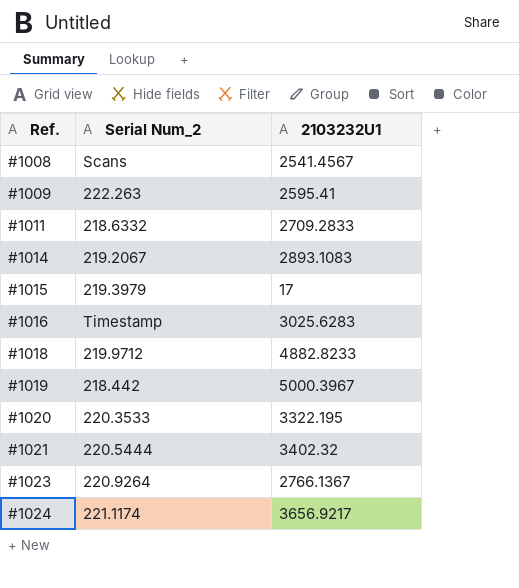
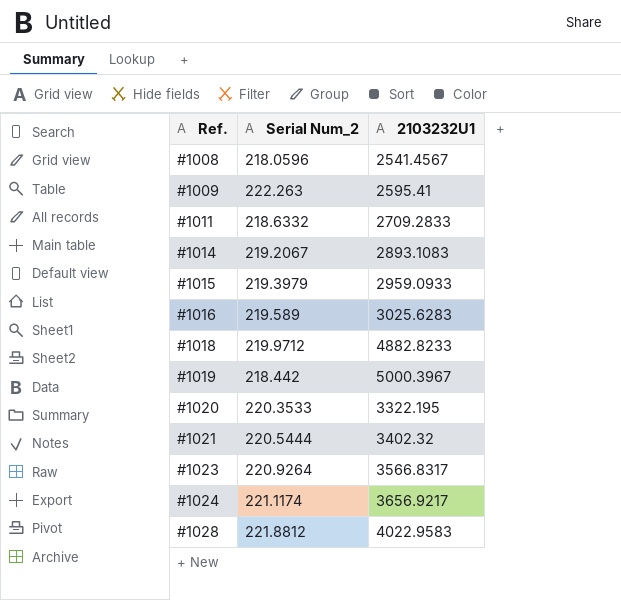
#1008 | Serial Num_2: Scans -> 218.0596
#1015 | 2103232U1: 17 -> 2959.0933
#1016 | Serial Num_2: Timestamp -> 219.589
#1023 | 2103232U1: 2766.1367 -> 3566.8317
row #1028: none -> 221.8812 | 4022.9583

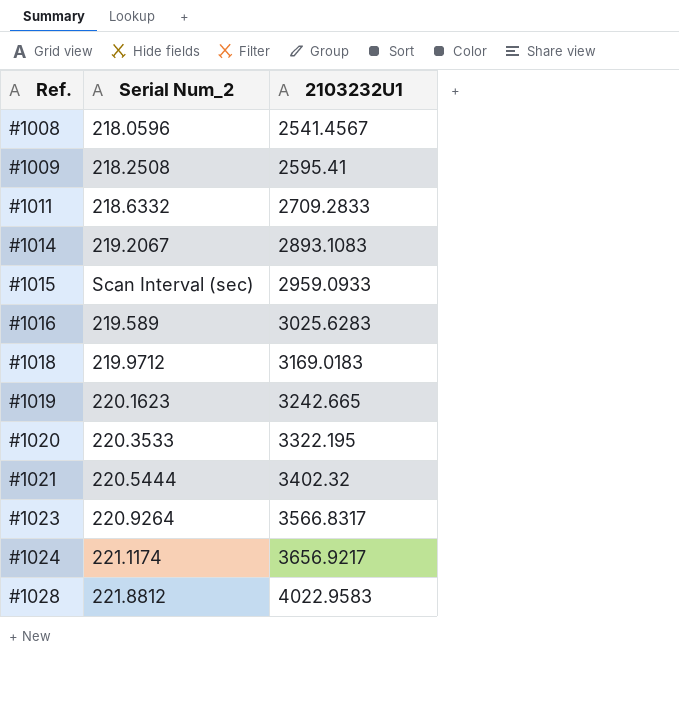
#1009 | Serial Num_2: 222.263 -> 218.2508
#1015 | Serial Num_2: 219.3979 -> Scan Interval (sec)
#1018 | 2103232U1: 4882.8233 -> 3169.0183
#1019 | Serial Num_2: 218.442 -> 220.1623
#1019 | 2103232U1: 5000.3967 -> 3242.665

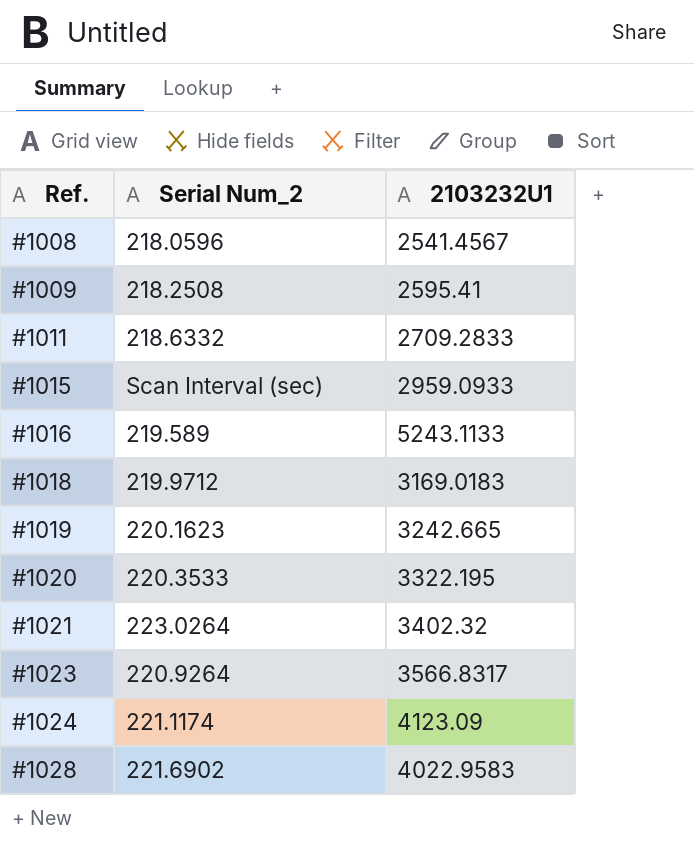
row #1014: 219.2067 | 2893.1083 -> none
#1016 | 2103232U1: 3025.6283 -> 5243.1133
#1021 | Serial Num_2: 220.5444 -> 223.0264
#1024 | 2103232U1: 3656.9217 -> 4123.09
#1028 | Serial Num_2: 221.8812 -> 221.6902

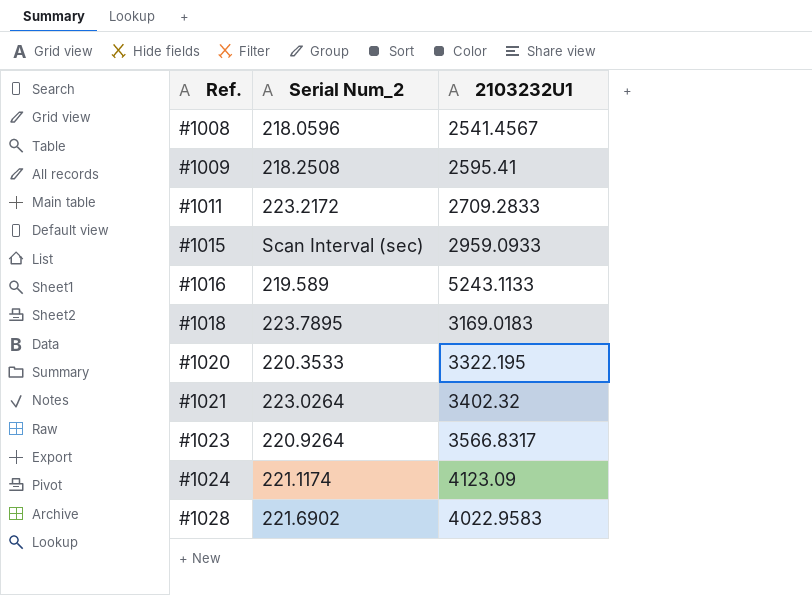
row #1019: 220.1623 | 3242.665 -> none
#1011 | Serial Num_2: 218.6332 -> 223.2172
#1018 | Serial Num_2: 219.9712 -> 223.7895

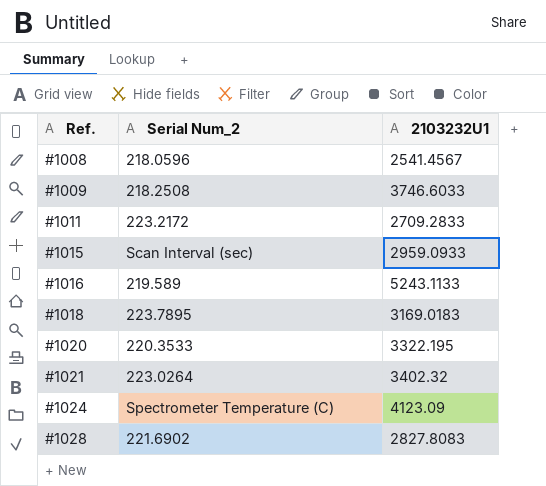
row #1023: 220.9264 | 3566.8317 -> none
#1009 | 2103232U1: 2595.41 -> 3746.6033
#1024 | Serial Num_2: 221.1174 -> Spectrometer Temperature (C)
#1028 | 2103232U1: 4022.9583 -> 2827.8083

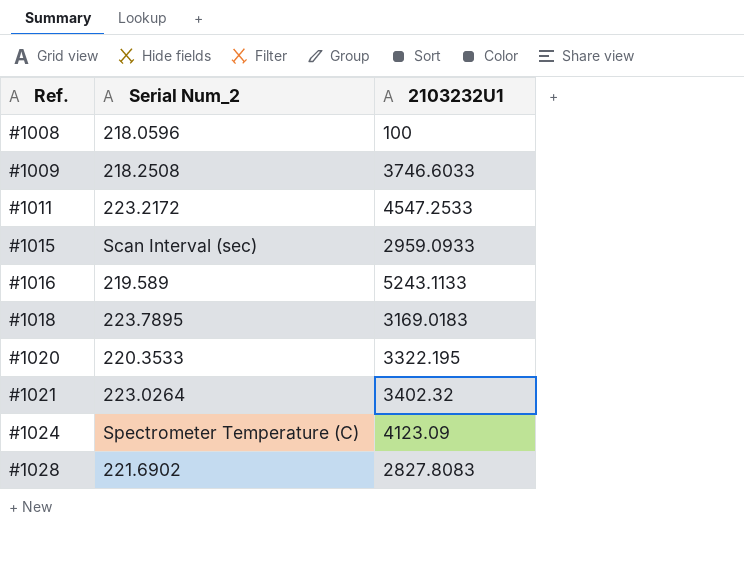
#1008 | 2103232U1: 2541.4567 -> 100
#1011 | 2103232U1: 2709.2833 -> 4547.2533

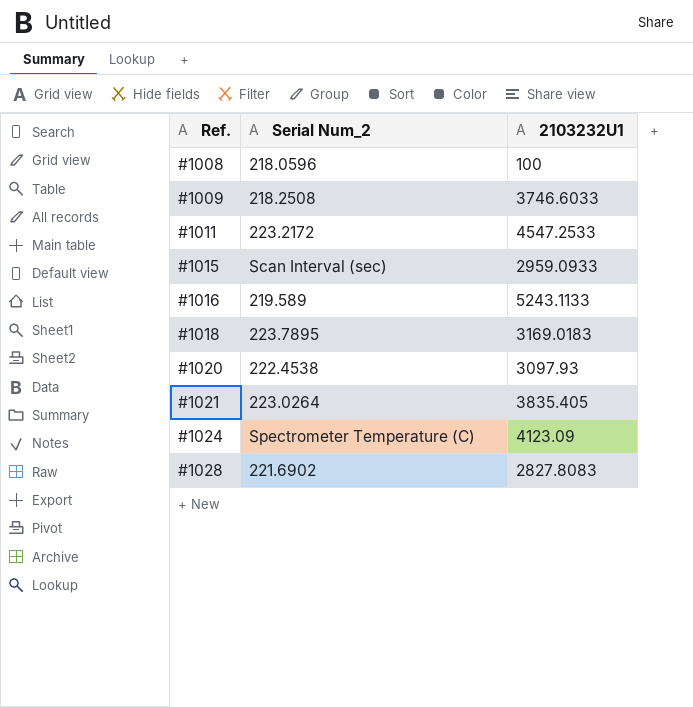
#1020 | Serial Num_2: 220.3533 -> 222.4538
#1020 | 2103232U1: 3322.195 -> 3097.93
#1021 | 2103232U1: 3402.32 -> 3835.405

